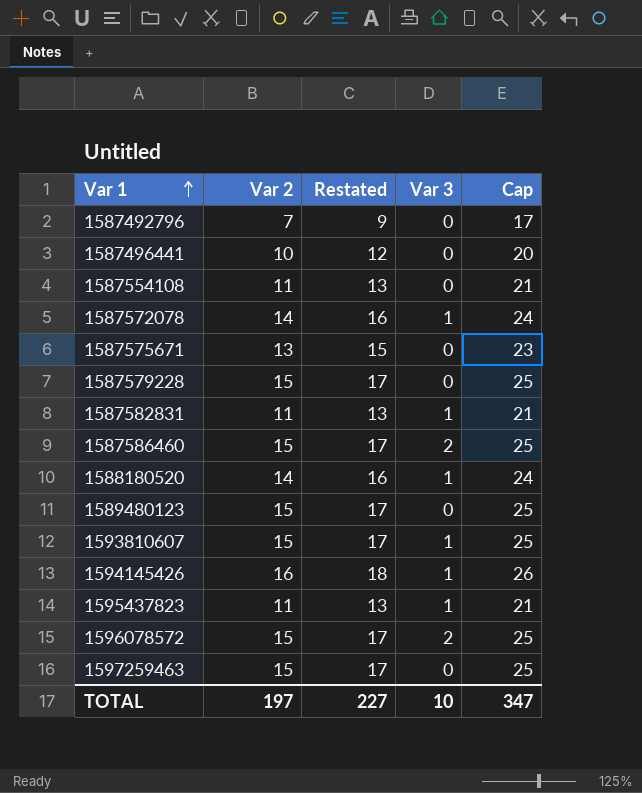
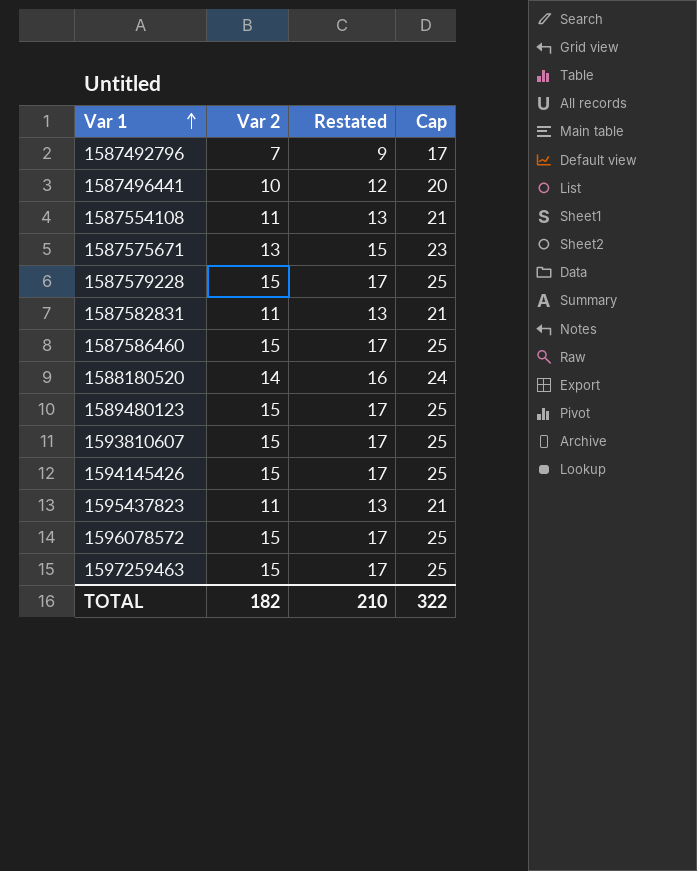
column Var 3 | position: 4 -> none
row 1587572078: 14 | 16 | 1 | 24 -> none
1594145426 | Var 2: 16 -> 15
1594145426 | Restated: 18 -> 17
1594145426 | Cap: 26 -> 25
TOTAL | Var 2: 197 -> 182
TOTAL | Restated: 227 -> 210
TOTAL | Cap: 347 -> 322

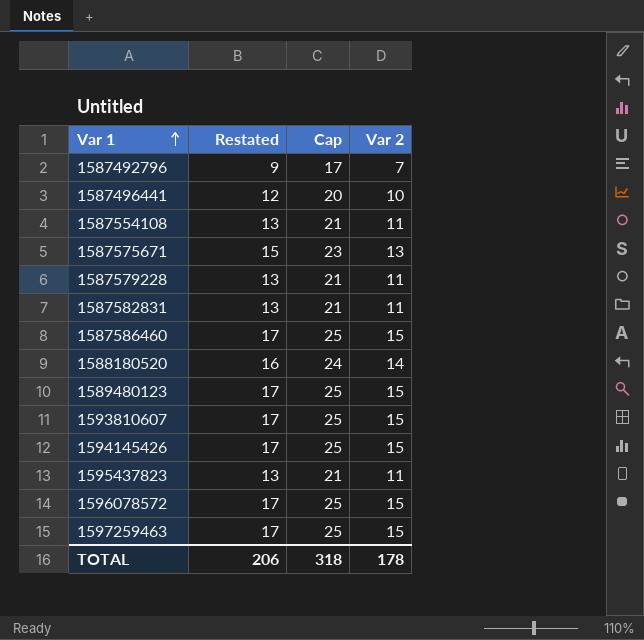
column Var 2 | position: 2 -> 4
1587579228 | Restated: 17 -> 13
1587579228 | Cap: 25 -> 21
1587579228 | Var 2: 15 -> 11
TOTAL | Restated: 210 -> 206
TOTAL | Cap: 322 -> 318
TOTAL | Var 2: 182 -> 178

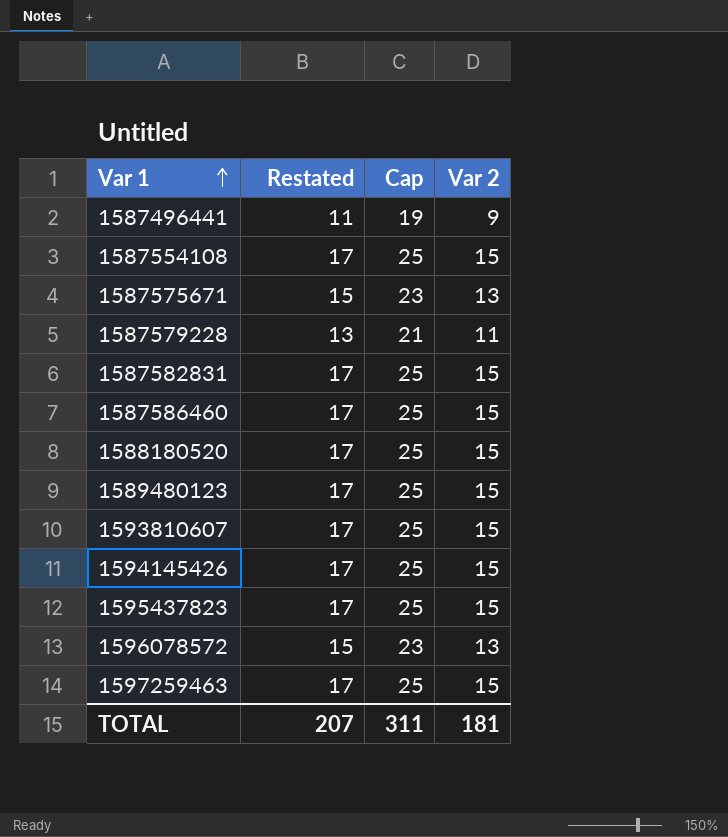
row 1587492796: 9 | 17 | 7 -> none
1587496441 | Restated: 12 -> 11
1587496441 | Cap: 20 -> 19
1587496441 | Var 2: 10 -> 9
1587554108 | Restated: 13 -> 17
1587554108 | Cap: 21 -> 25
1587554108 | Var 2: 11 -> 15
1587582831 | Restated: 13 -> 17
1587582831 | Cap: 21 -> 25
1587582831 | Var 2: 11 -> 15
1588180520 | Restated: 16 -> 17
1588180520 | Cap: 24 -> 25
1588180520 | Var 2: 14 -> 15
1595437823 | Restated: 13 -> 17
1595437823 | Cap: 21 -> 25
1595437823 | Var 2: 11 -> 15
1596078572 | Restated: 17 -> 15
1596078572 | Cap: 25 -> 23
1596078572 | Var 2: 15 -> 13
TOTAL | Restated: 206 -> 207
TOTAL | Cap: 318 -> 311
TOTAL | Var 2: 178 -> 181

